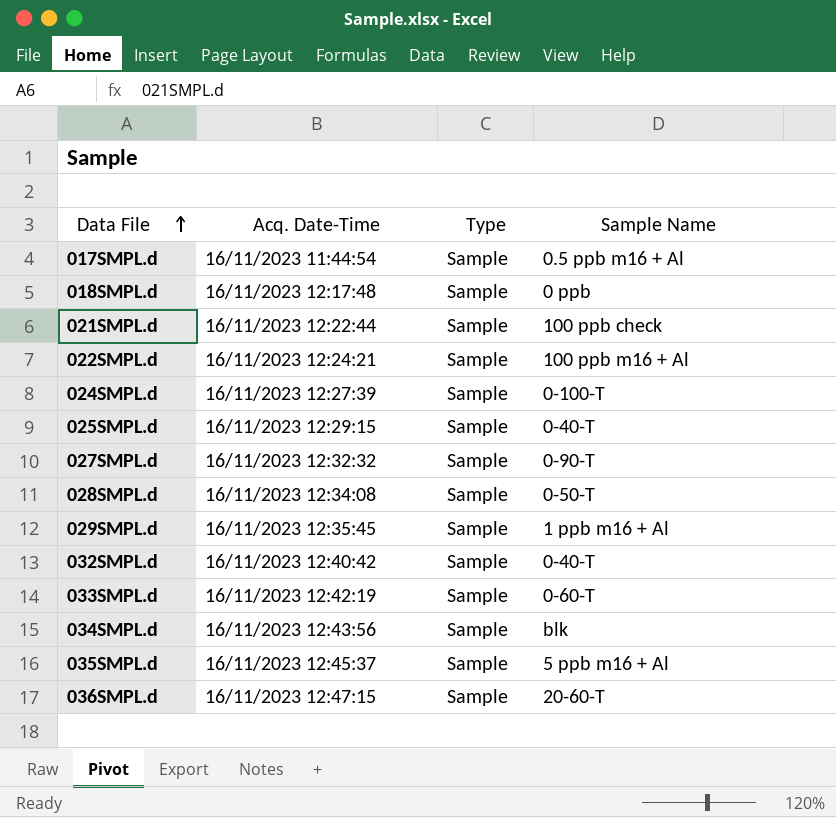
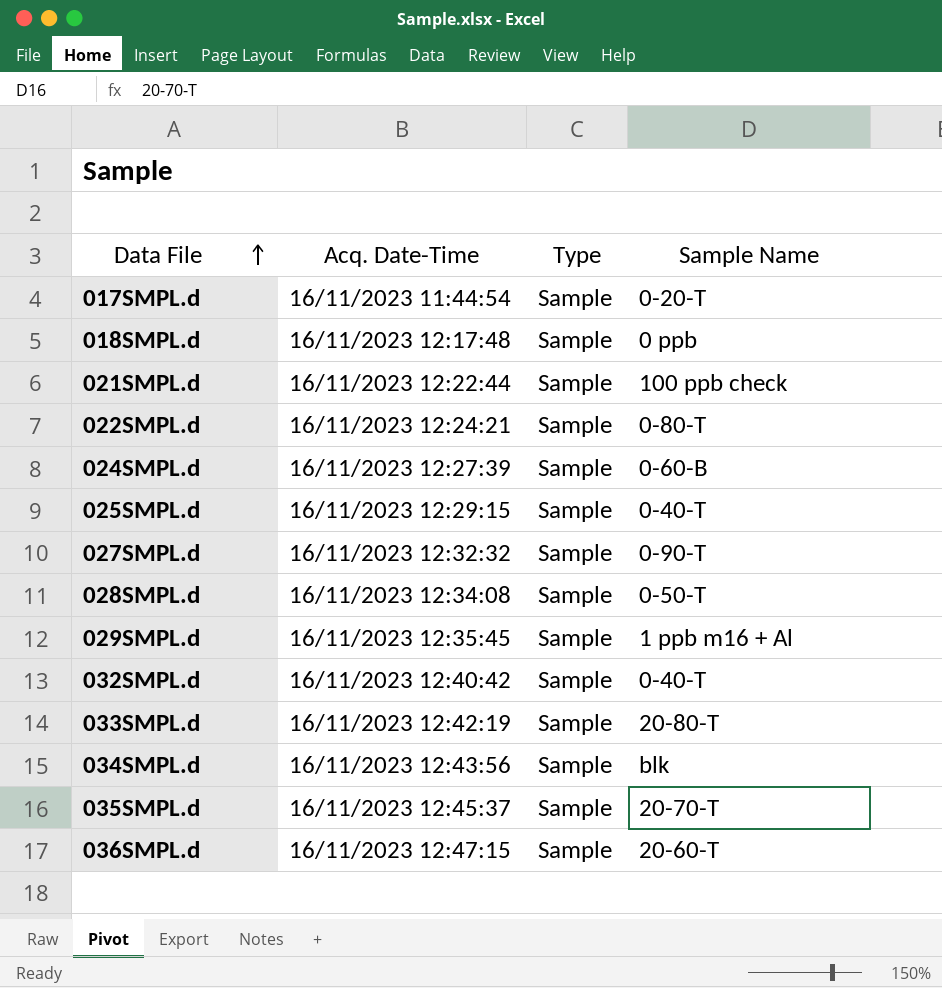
017SMPL.d | Sample Name: 0.5 ppb m16 + Al -> 0-20-T
022SMPL.d | Sample Name: 100 ppb m16 + Al -> 0-80-T
024SMPL.d | Sample Name: 0-100-T -> 0-60-B
033SMPL.d | Sample Name: 0-60-T -> 20-80-T
035SMPL.d | Sample Name: 5 ppb m16 + Al -> 20-70-T

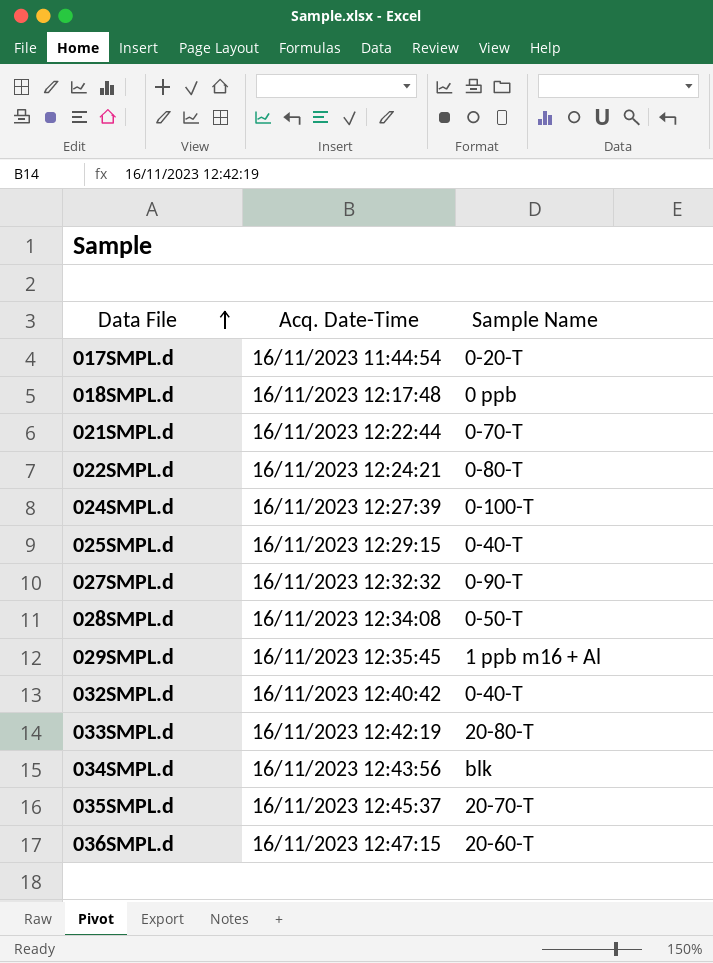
column Type | position: 3 -> none
021SMPL.d | Sample Name: 100 ppb check -> 0-70-T
024SMPL.d | Sample Name: 0-60-B -> 0-100-T

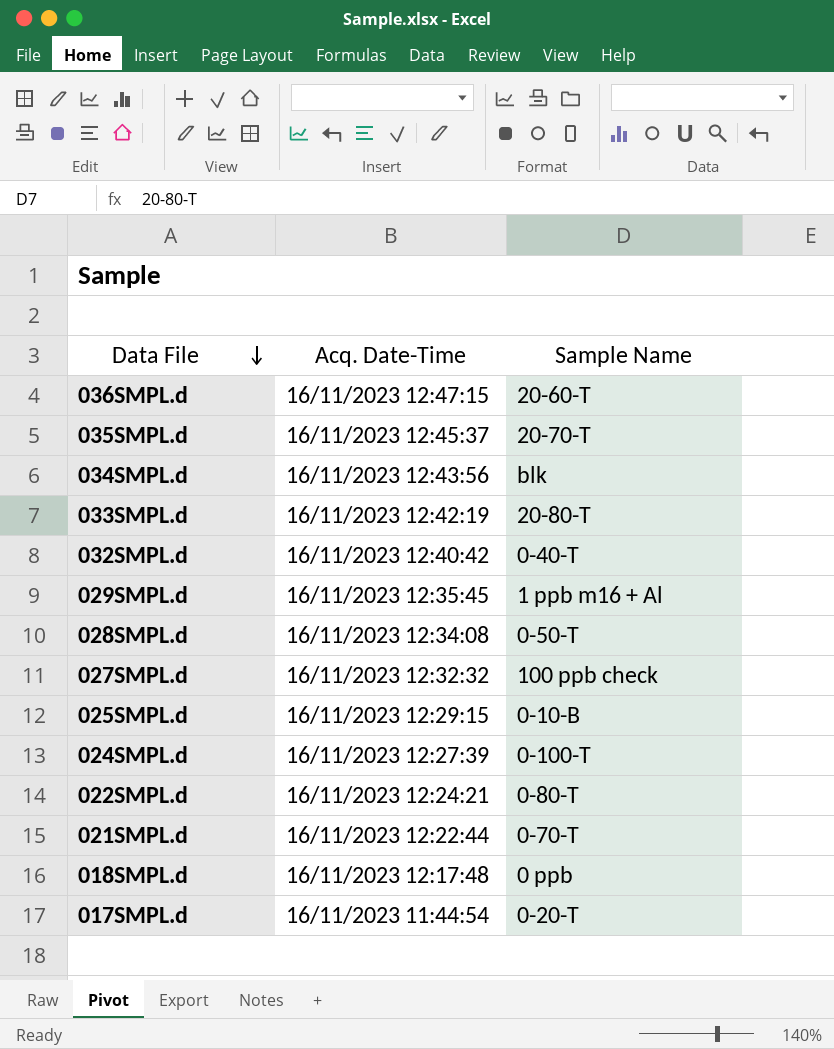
row order: Data File ascending -> Data File descending
027SMPL.d | Sample Name: 0-90-T -> 100 ppb check
025SMPL.d | Sample Name: 0-40-T -> 0-10-B

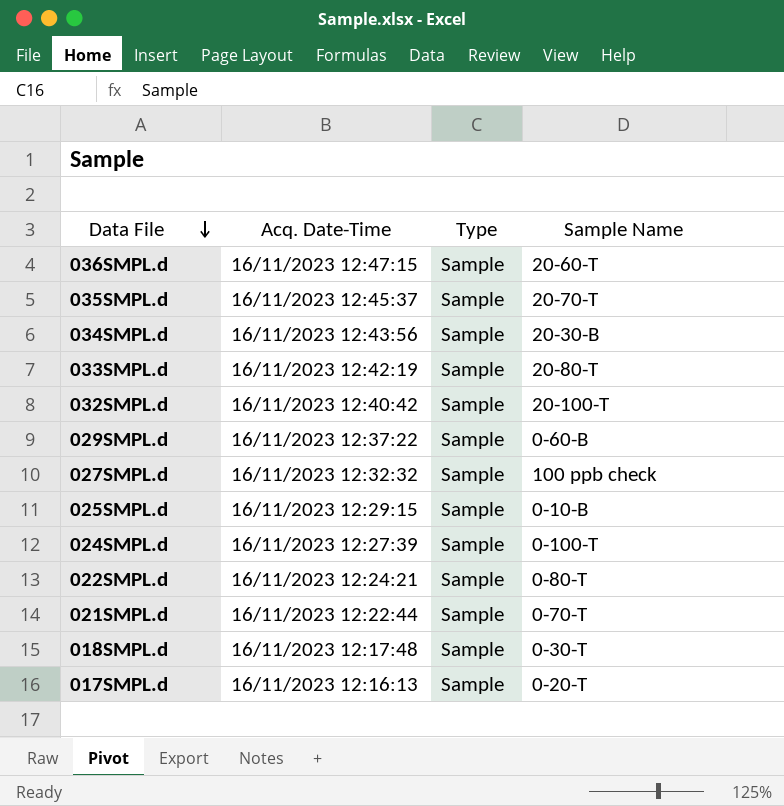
column Type | position: none -> 3
row 028SMPL.d: 16/11/2023 12:34:08 | 0-50-T -> none
034SMPL.d | Sample Name: blk -> 20-30-B
032SMPL.d | Sample Name: 0-40-T -> 20-100-T
029SMPL.d | Acq. Date-Time: 16/11/2023 12:35:45 -> 16/11/2023 12:37:22
029SMPL.d | Sample Name: 1 ppb m16 + Al -> 0-60-B
018SMPL.d | Sample Name: 0 ppb -> 0-30-T
017SMPL.d | Acq. Date-Time: 16/11/2023 11:44:54 -> 16/11/2023 12:16:13

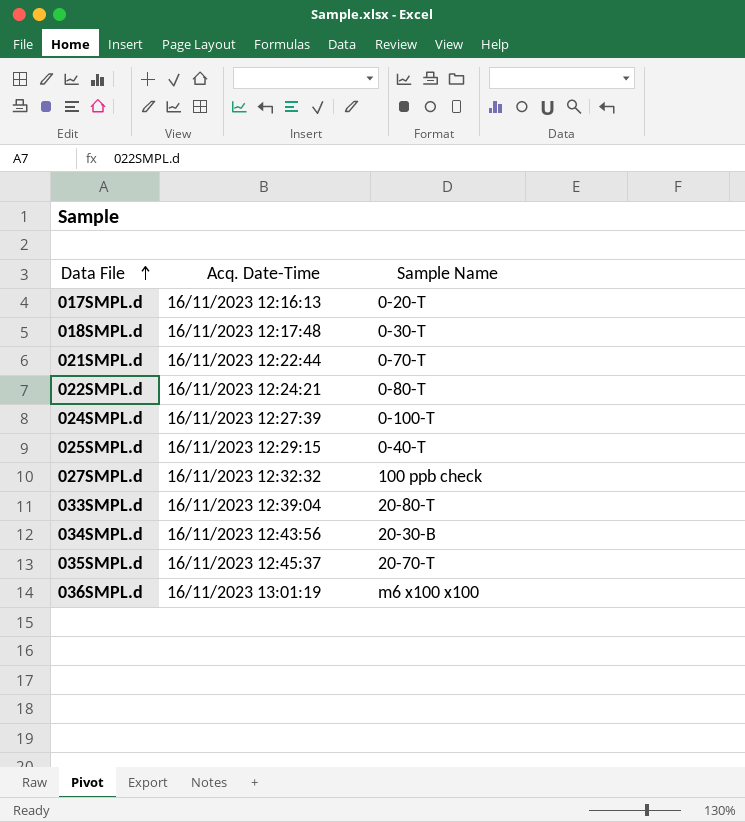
row order: Data File descending -> Data File ascending
column Type | position: 3 -> none
row 032SMPL.d: 16/11/2023 12:40:42 | Sample | 20-100-T -> none
row 029SMPL.d: 16/11/2023 12:37:22 | Sample | 0-60-B -> none
025SMPL.d | Sample Name: 0-10-B -> 0-40-T
033SMPL.d | Acq. Date-Time: 16/11/2023 12:42:19 -> 16/11/2023 12:39:04
036SMPL.d | Acq. Date-Time: 16/11/2023 12:47:15 -> 16/11/2023 13:01:19
036SMPL.d | Sample Name: 20-60-T -> m6 x100 x100

